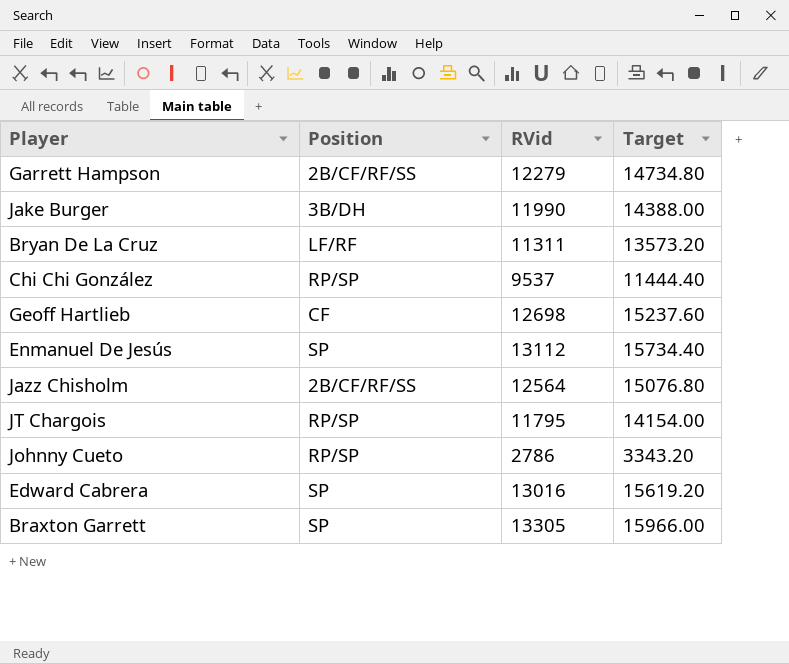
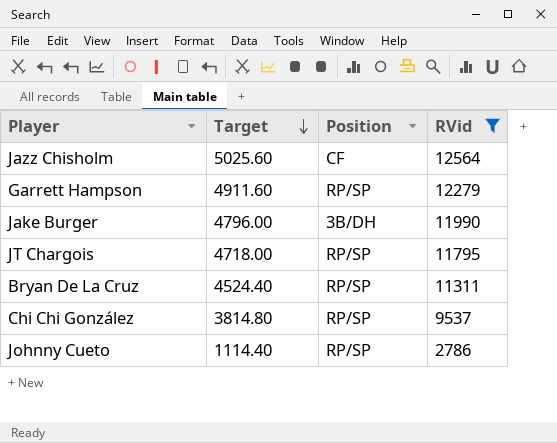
filter: none -> RVid <= 12564
row order: none -> Target descending
column Target | formula: [RVid] * 1.2 -> [RVid] * 0.4
column Target | position: 4 -> 2
Jazz Chisholm | Position: 2B/CF/RF/SS -> CF
Garrett Hampson | Position: 2B/CF/RF/SS -> RP/SP
Bryan De La Cruz | Position: LF/RF -> RP/SP

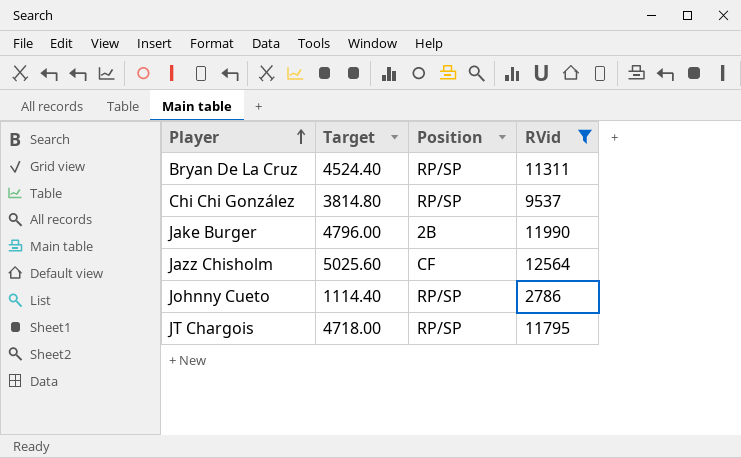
row order: Target descending -> Player ascending
row Garrett Hampson: 4911.60 | RP/SP | 12279 -> none
Jake Burger | Position: 3B/DH -> 2B

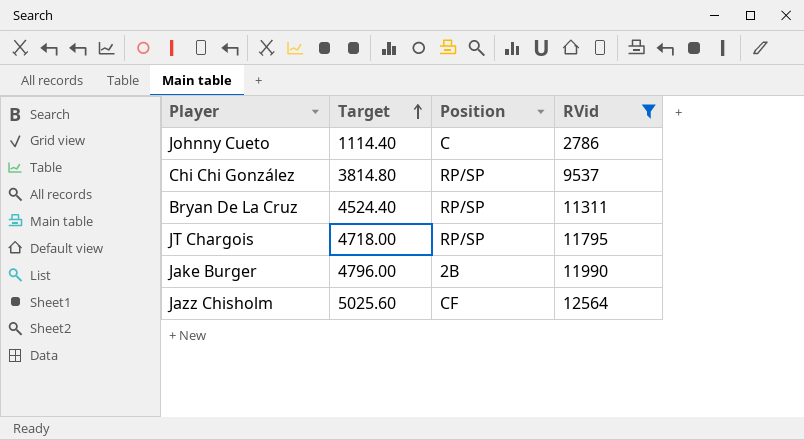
row order: Player ascending -> Target ascending
Johnny Cueto | Position: RP/SP -> C

